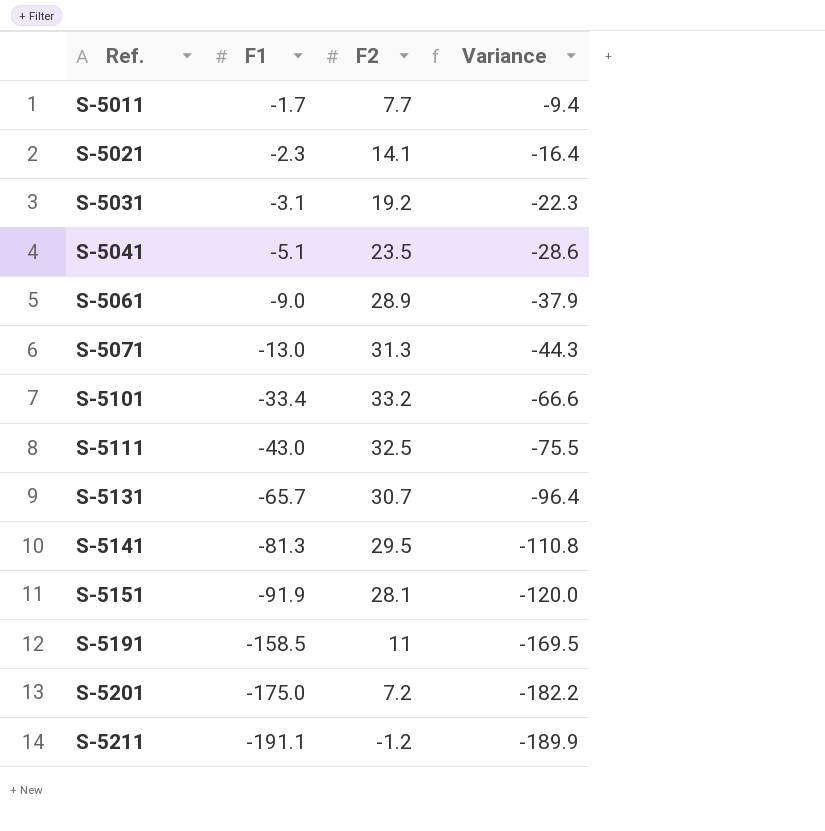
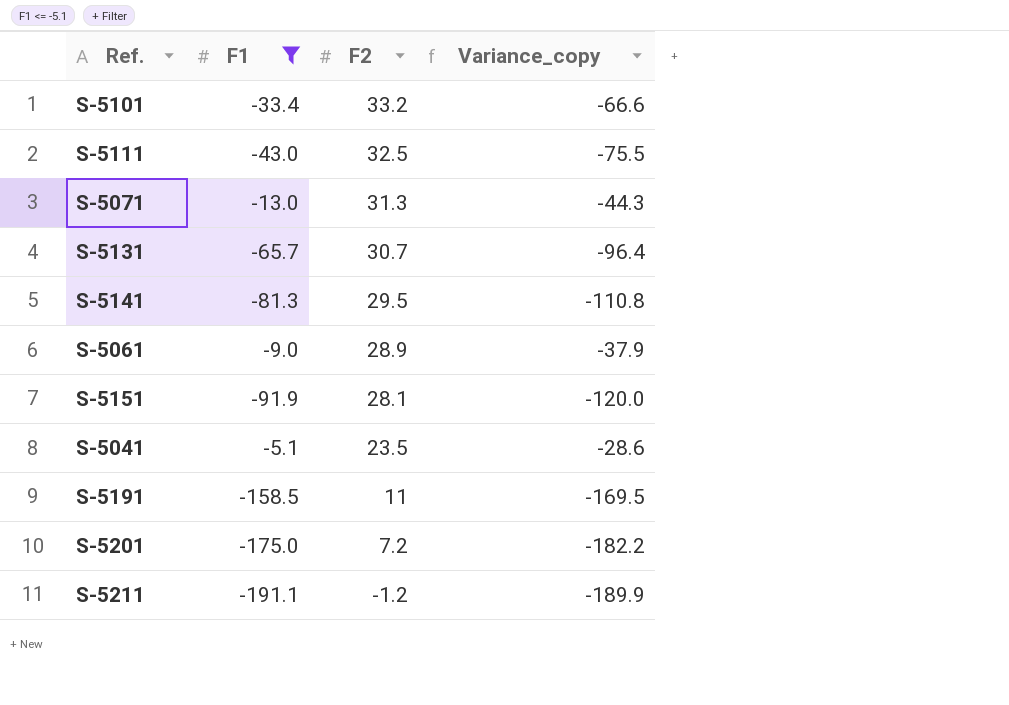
filter: none -> F1 <= -5.1
row order: Ref. ascending -> F2 descending
column name: Variance -> Variance_copy

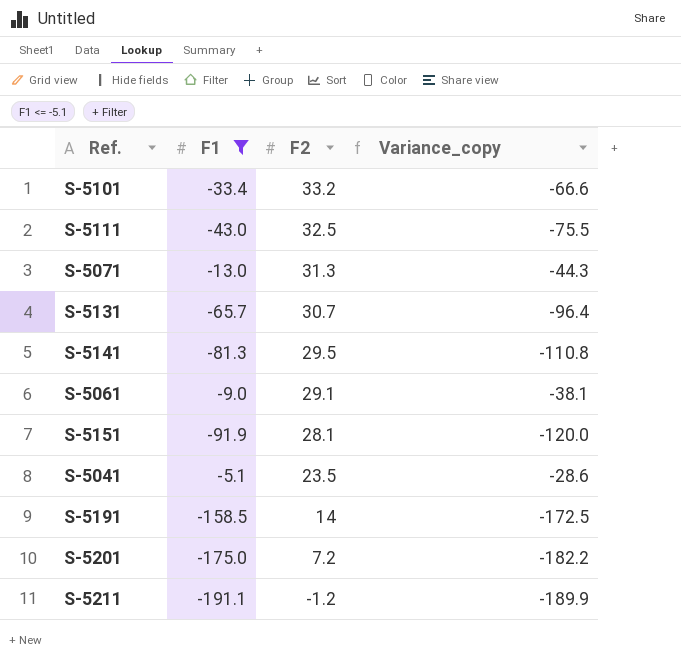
S-5061 | F2: 28.9 -> 29.1
S-5061 | Variance_copy: -37.9 -> -38.1
S-5191 | F2: 11 -> 14
S-5191 | Variance_copy: -169.5 -> -172.5

